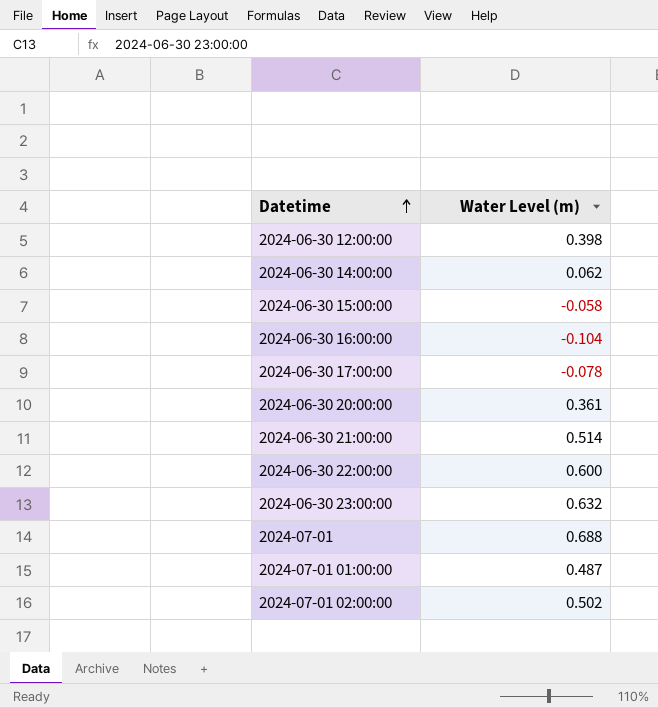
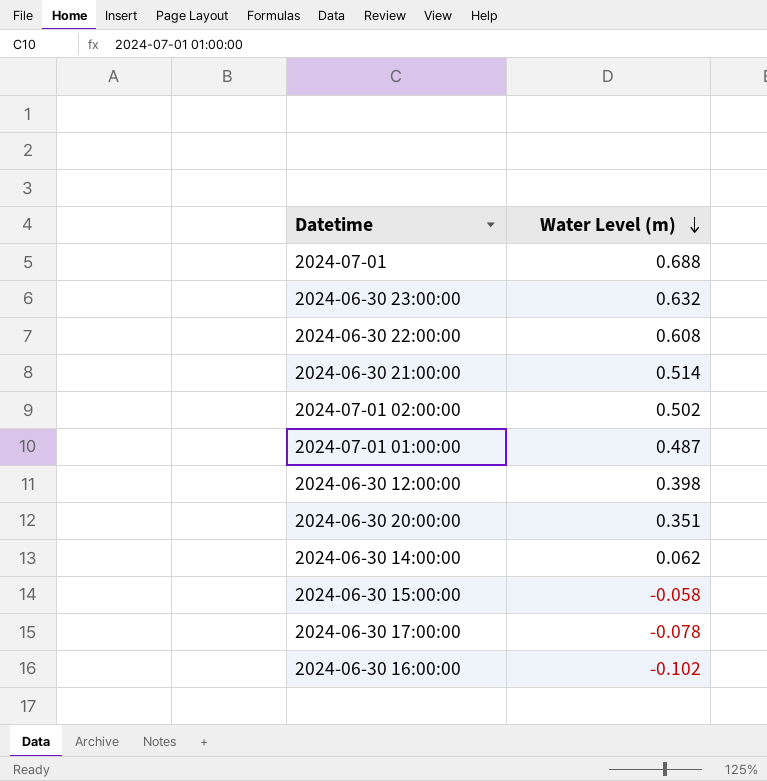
row order: Datetime ascending -> Water Level (m) descending
2024-06-30 22:00:00 | Water Level (m): 0.600 -> 0.608
2024-06-30 20:00:00 | Water Level (m): 0.361 -> 0.351
2024-06-30 16:00:00 | Water Level (m): -0.104 -> -0.102

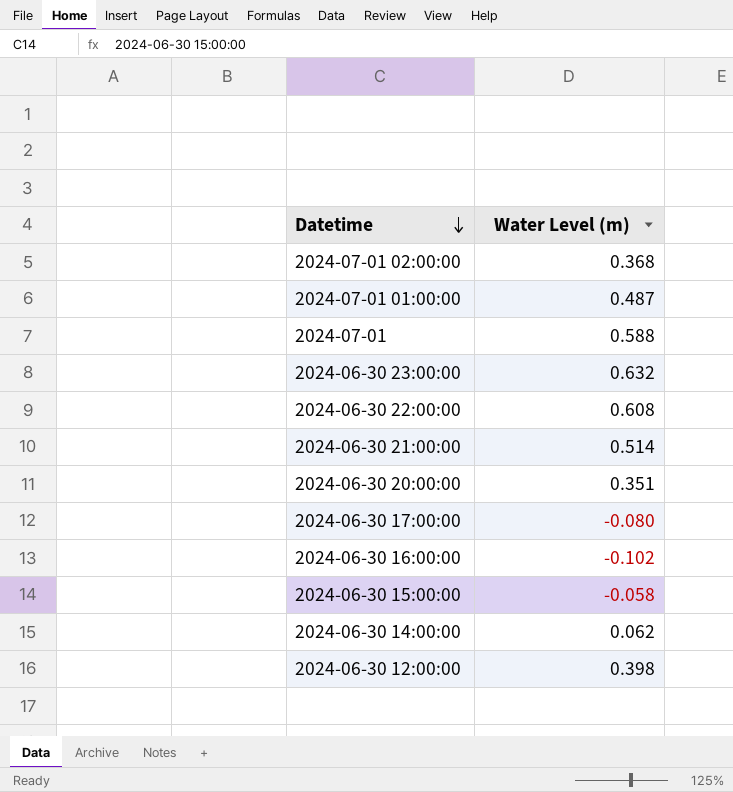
row order: Water Level (m) descending -> Datetime descending
2024-07-01 02:00:00 | Water Level (m): 0.502 -> 0.368
2024-07-01 | Water Level (m): 0.688 -> 0.588
2024-06-30 17:00:00 | Water Level (m): -0.078 -> -0.080

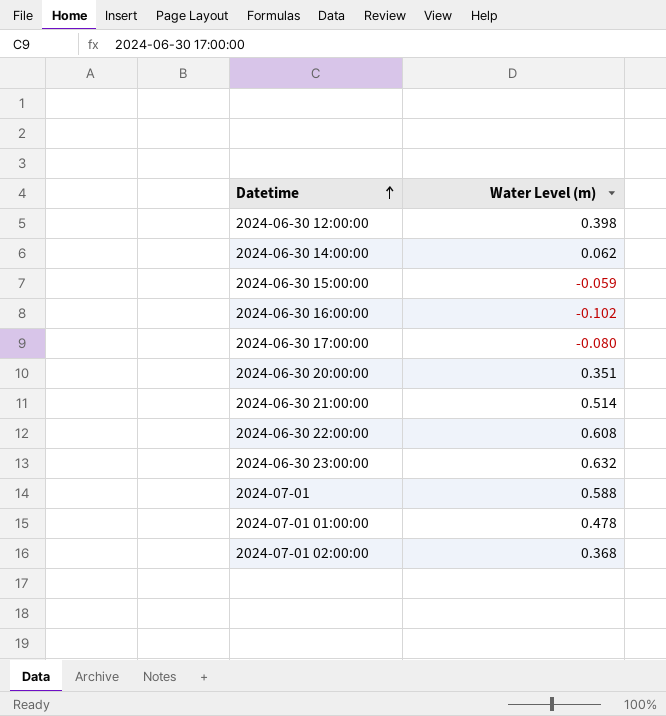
row order: Datetime descending -> Datetime ascending
2024-06-30 15:00:00 | Water Level (m): -0.058 -> -0.059
2024-07-01 01:00:00 | Water Level (m): 0.487 -> 0.478

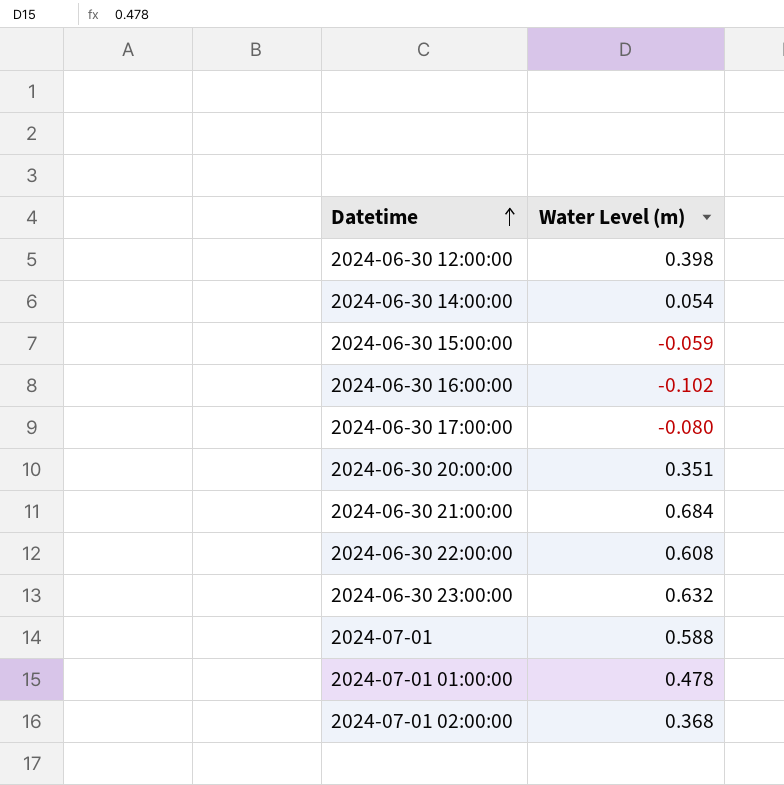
2024-06-30 14:00:00 | Water Level (m): 0.062 -> 0.054
2024-06-30 21:00:00 | Water Level (m): 0.514 -> 0.684

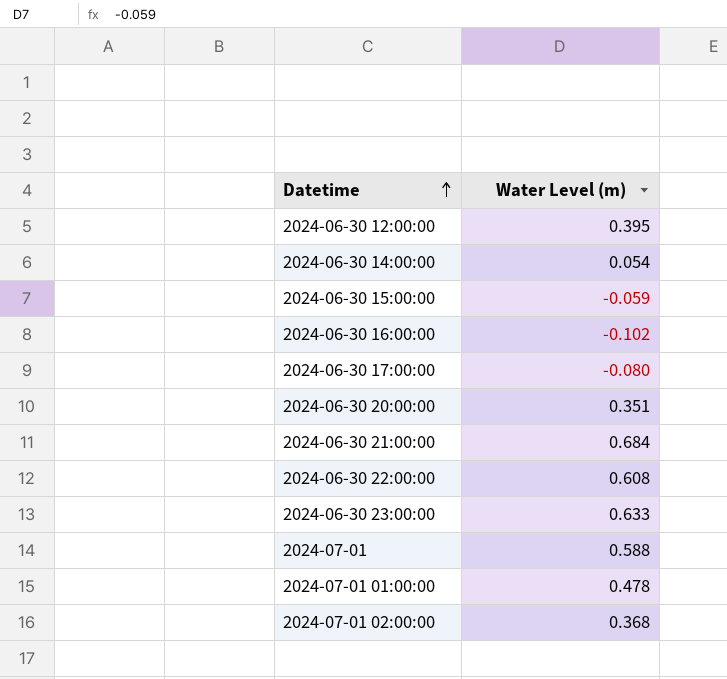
2024-06-30 12:00:00 | Water Level (m): 0.398 -> 0.395
2024-06-30 23:00:00 | Water Level (m): 0.632 -> 0.633

